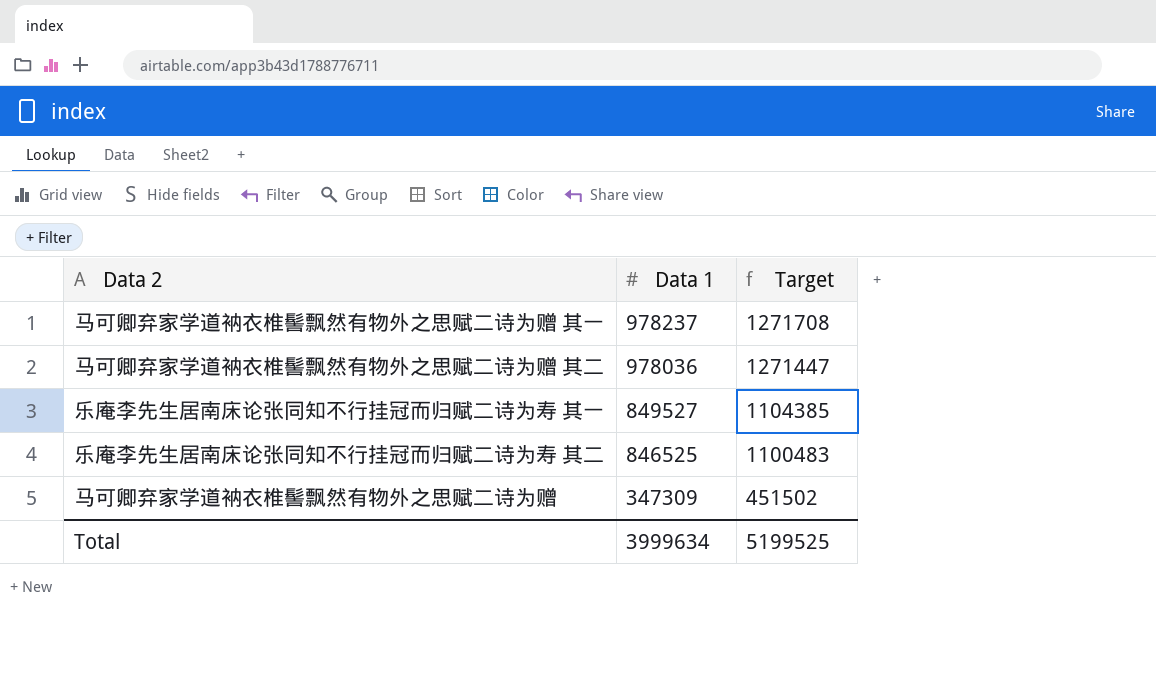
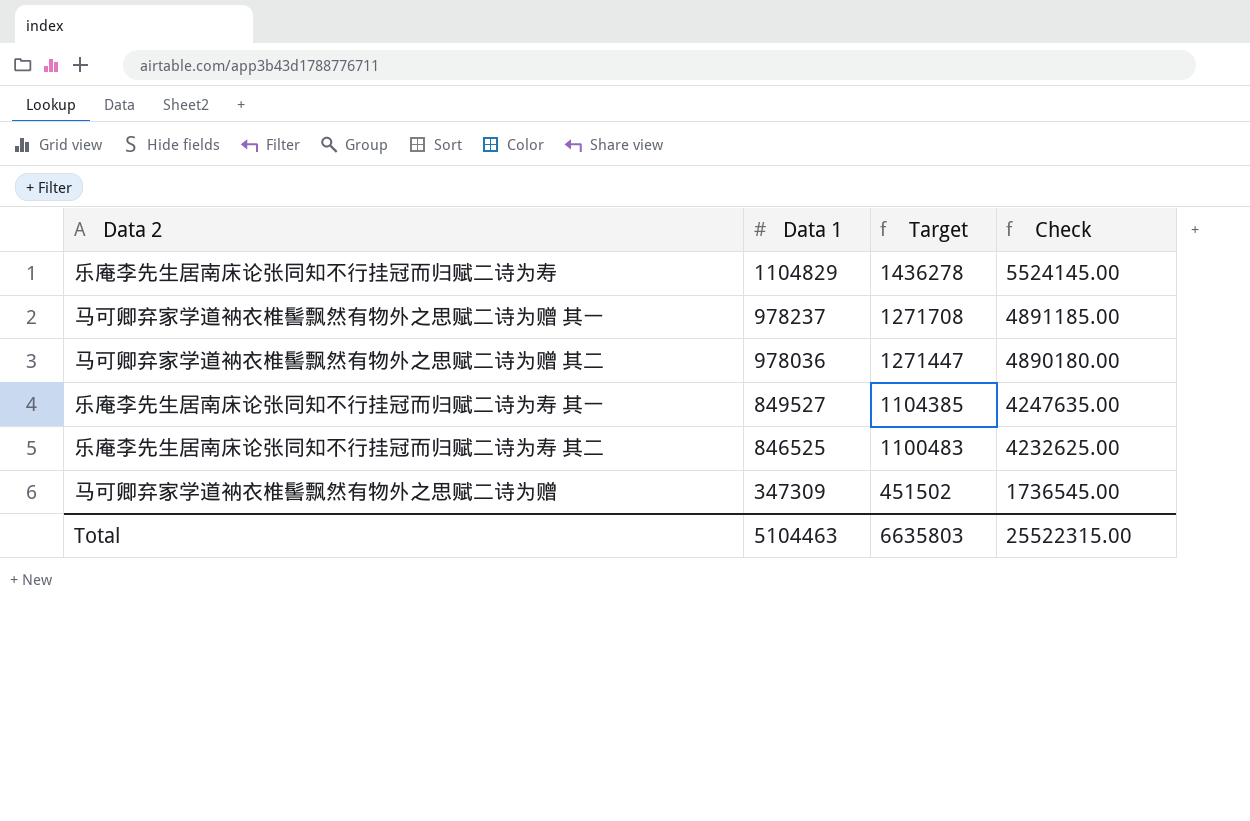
column Check | formula: none -> [Data 1] * 5
row 乐庵李先生居南床论张同知不行挂冠而归赋二诗为寿: none -> 1104829 | 1436278 | 5524145.00
Total | Data 1: 3999634 -> 5104463
Total | Target: 5199525 -> 6635803

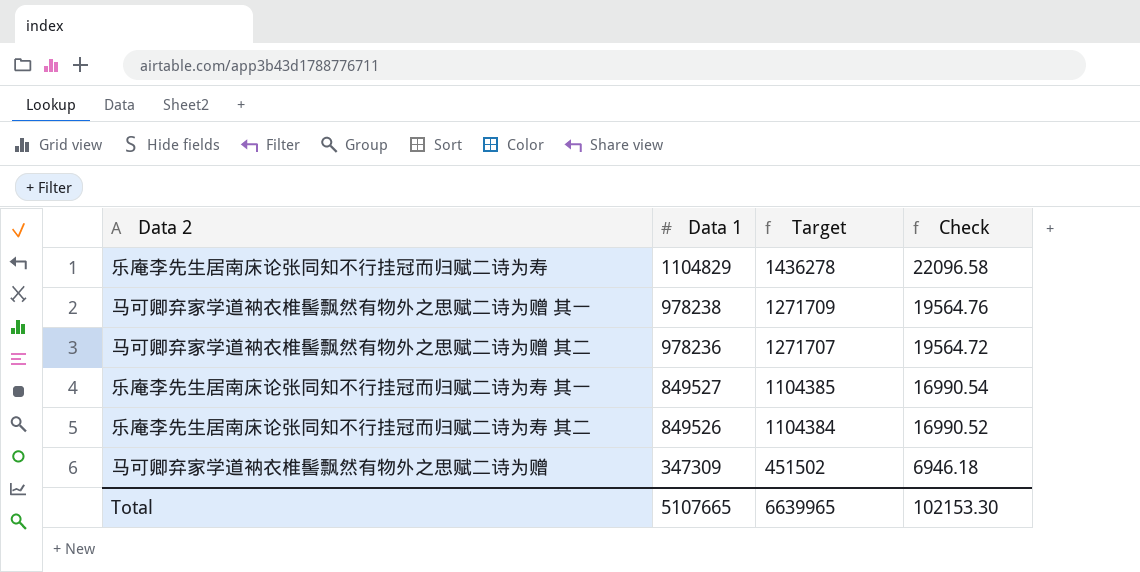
column Check | formula: [Data 1] * 5 -> [Data 1] * 0.02
马可卿弃家学道衲衣椎髻飘然有物外之思赋二诗为赠 其一 | Data 1: 978237 -> 978238
马可卿弃家学道衲衣椎髻飘然有物外之思赋二诗为赠 其一 | Target: 1271708 -> 1271709
马可卿弃家学道衲衣椎髻飘然有物外之思赋二诗为赠 其二 | Data 1: 978036 -> 978236
马可卿弃家学道衲衣椎髻飘然有物外之思赋二诗为赠 其二 | Target: 1271447 -> 1271707
乐庵李先生居南床论张同知不行挂冠而归赋二诗为寿 其二 | Data 1: 846525 -> 849526
乐庵李先生居南床论张同知不行挂冠而归赋二诗为寿 其二 | Target: 1100483 -> 1104384
Total | Data 1: 5104463 -> 5107665
Total | Target: 6635803 -> 6639965
Total | Check: 25522315.00 -> 102153.30

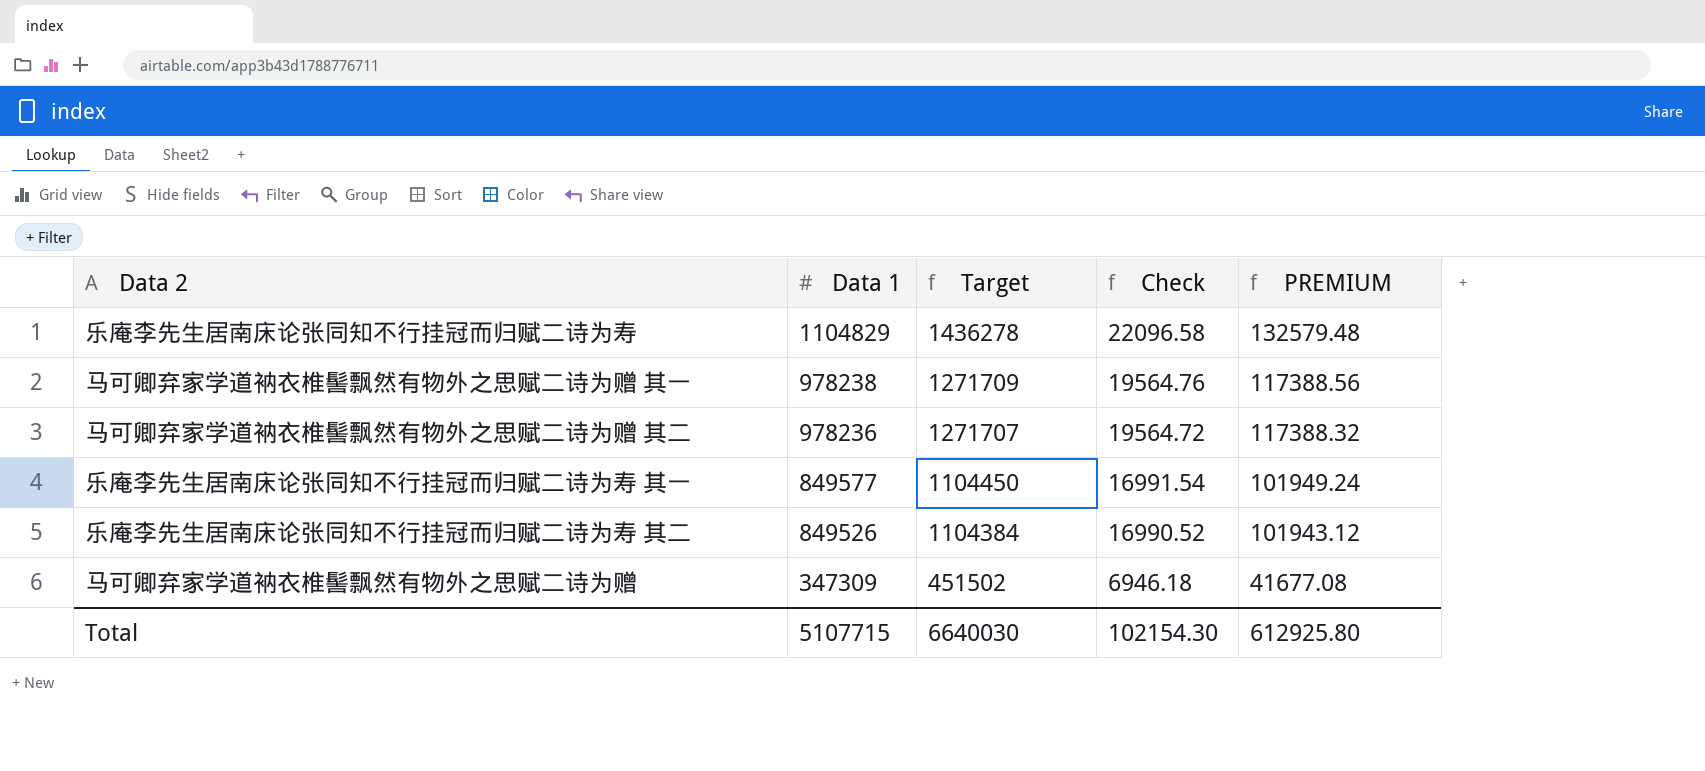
column PREMIUM | formula: none -> [Data 1] * 0.12
乐庵李先生居南床论张同知不行挂冠而归赋二诗为寿 其一 | Data 1: 849527 -> 849577
乐庵李先生居南床论张同知不行挂冠而归赋二诗为寿 其一 | Target: 1104385 -> 1104450
乐庵李先生居南床论张同知不行挂冠而归赋二诗为寿 其一 | Check: 16990.54 -> 16991.54
Total | Data 1: 5107665 -> 5107715
Total | Target: 6639965 -> 6640030
Total | Check: 102153.30 -> 102154.30

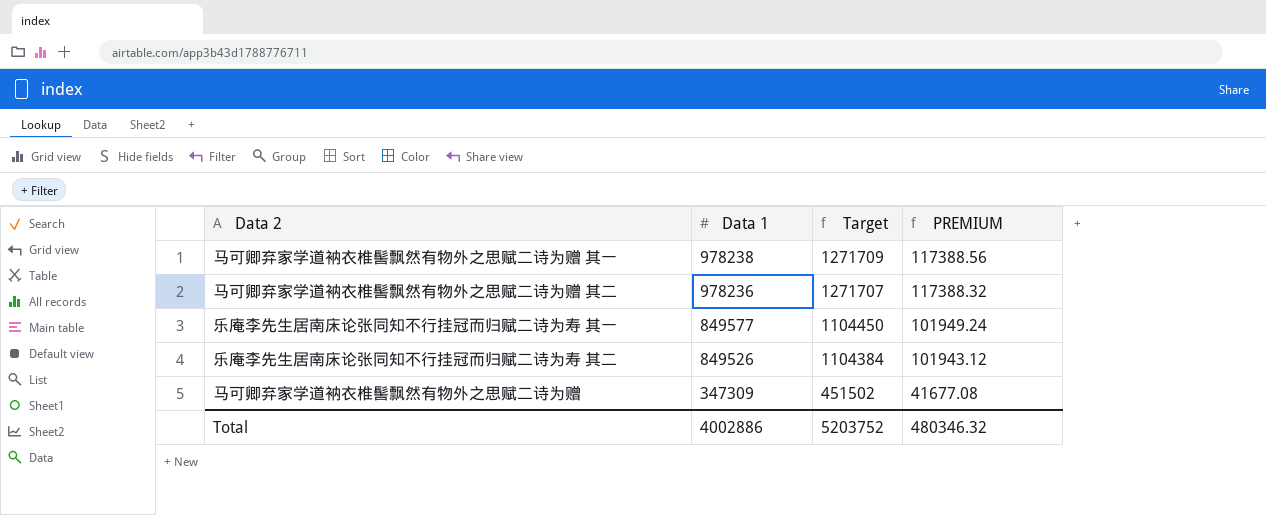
column Check | formula: [Data 1] * 0.02 -> none
row 乐庵李先生居南床论张同知不行挂冠而归赋二诗为寿: 1104829 | 1436278 | 22096.58 | 132579.48 -> none
Total | Data 1: 5107715 -> 4002886
Total | Target: 6640030 -> 5203752
Total | PREMIUM: 612925.80 -> 480346.32

